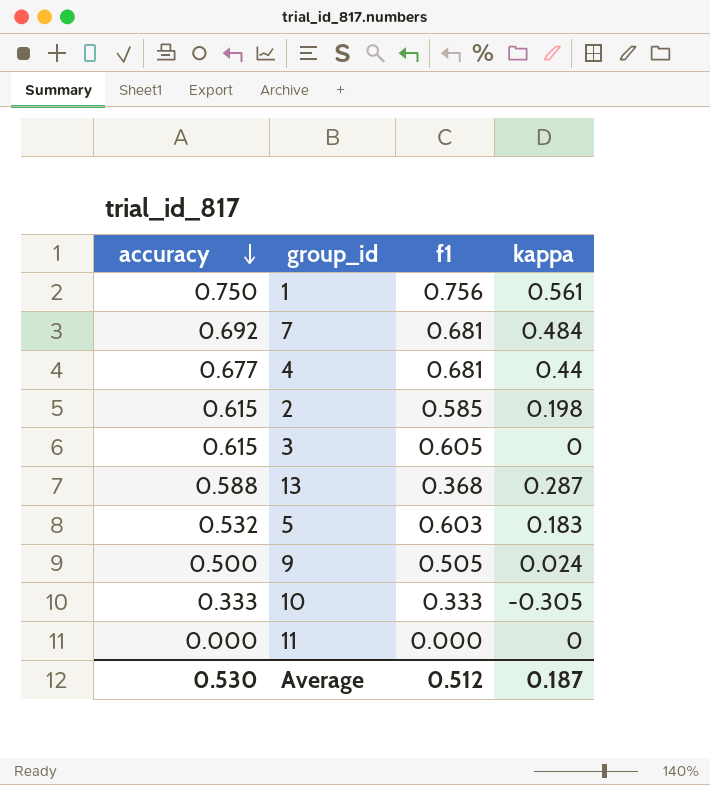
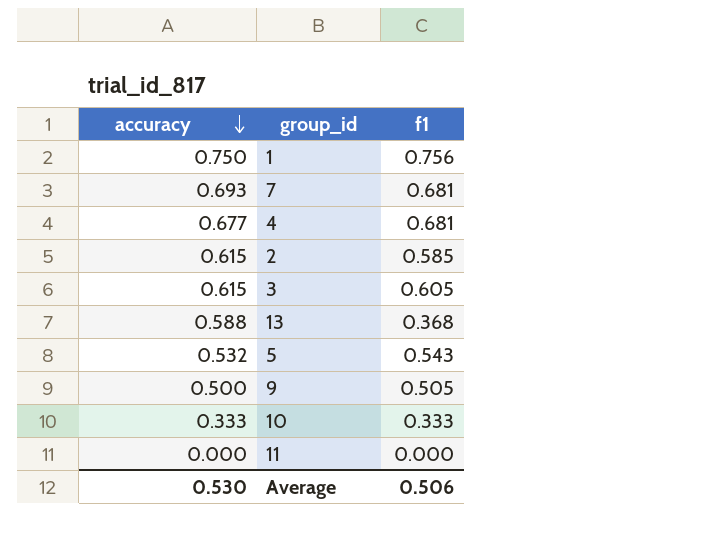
column kappa | position: 4 -> none
7 | accuracy: 0.692 -> 0.693
5 | f1: 0.603 -> 0.543
Average | f1: 0.512 -> 0.506

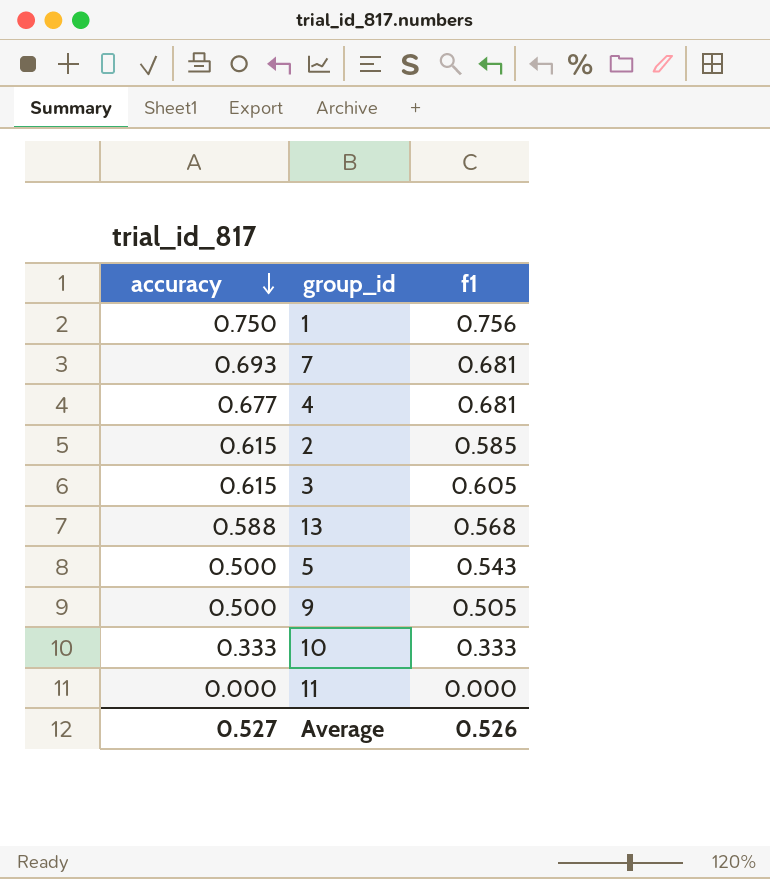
13 | f1: 0.368 -> 0.568
5 | accuracy: 0.532 -> 0.500
Average | accuracy: 0.530 -> 0.527
Average | f1: 0.506 -> 0.526

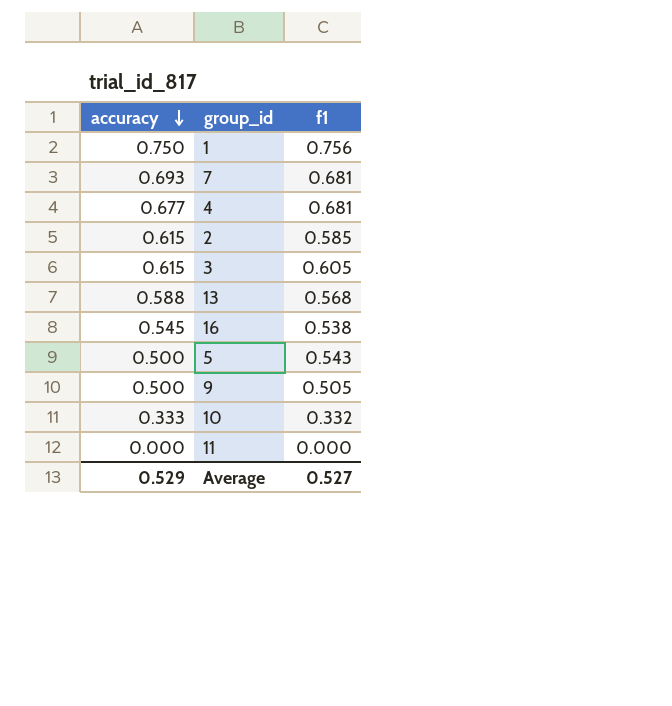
row 16: none -> 0.545 | 0.538
10 | f1: 0.333 -> 0.332
Average | accuracy: 0.527 -> 0.529
Average | f1: 0.526 -> 0.527

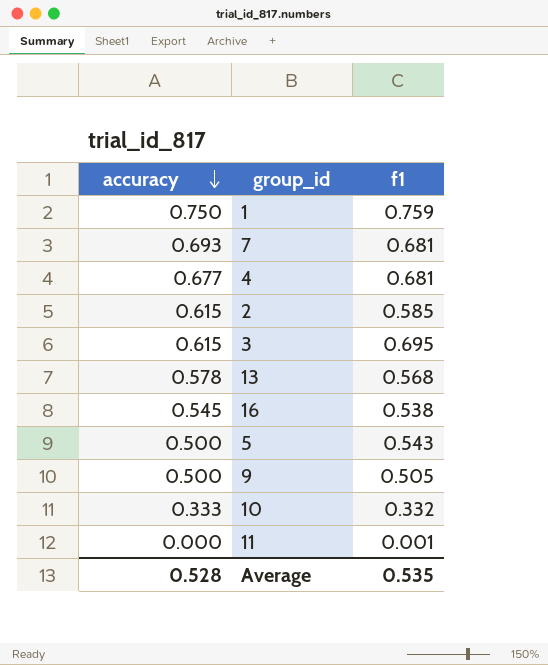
1 | f1: 0.756 -> 0.759
3 | f1: 0.605 -> 0.695
13 | accuracy: 0.588 -> 0.578
11 | f1: 0.000 -> 0.001
Average | accuracy: 0.529 -> 0.528
Average | f1: 0.527 -> 0.535

